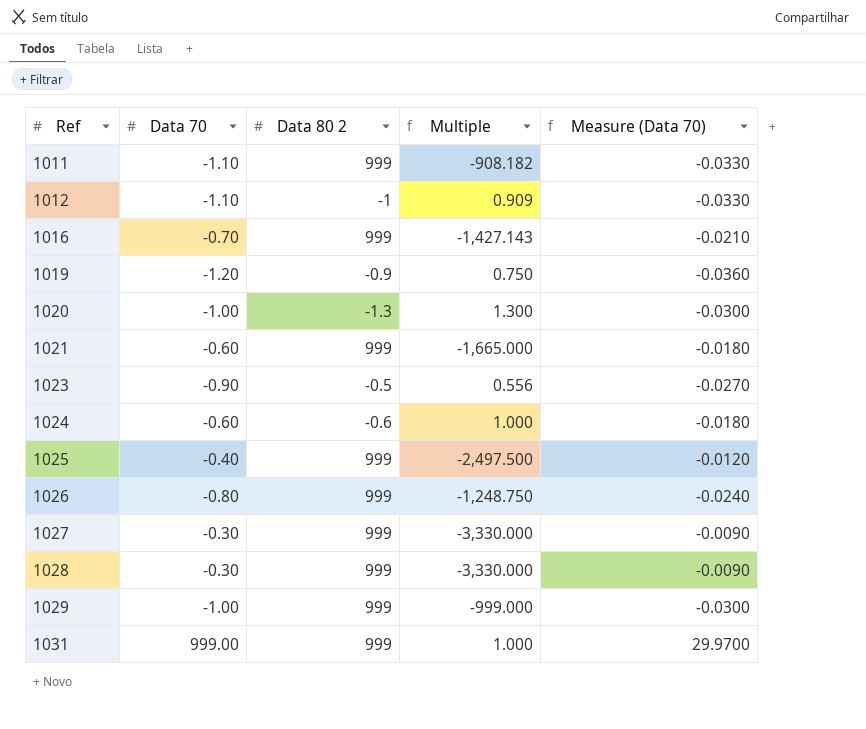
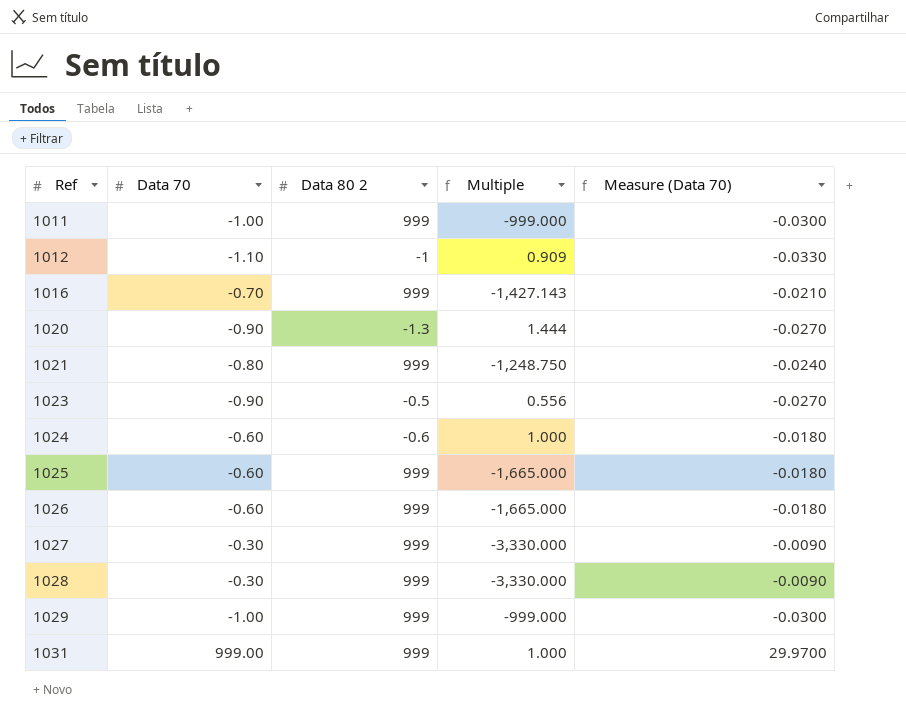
row 1019: -1.20 | -0.9 | 0.750 | -0.0360 -> none
1011 | Data 70: -1.10 -> -1.00
1011 | Multiple: -908.182 -> -999.000
1011 | Measure (Data 70): -0.0330 -> -0.0300
1020 | Data 70: -1.00 -> -0.90
1020 | Multiple: 1.300 -> 1.444
1020 | Measure (Data 70): -0.0300 -> -0.0270
1021 | Data 70: -0.60 -> -0.80
1021 | Multiple: -1,665.000 -> -1,248.750
1021 | Measure (Data 70): -0.0180 -> -0.0240
1025 | Data 70: -0.40 -> -0.60
1025 | Multiple: -2,497.500 -> -1,665.000
1025 | Measure (Data 70): -0.0120 -> -0.0180
1026 | Data 70: -0.80 -> -0.60
1026 | Multiple: -1,248.750 -> -1,665.000
1026 | Measure (Data 70): -0.0240 -> -0.0180

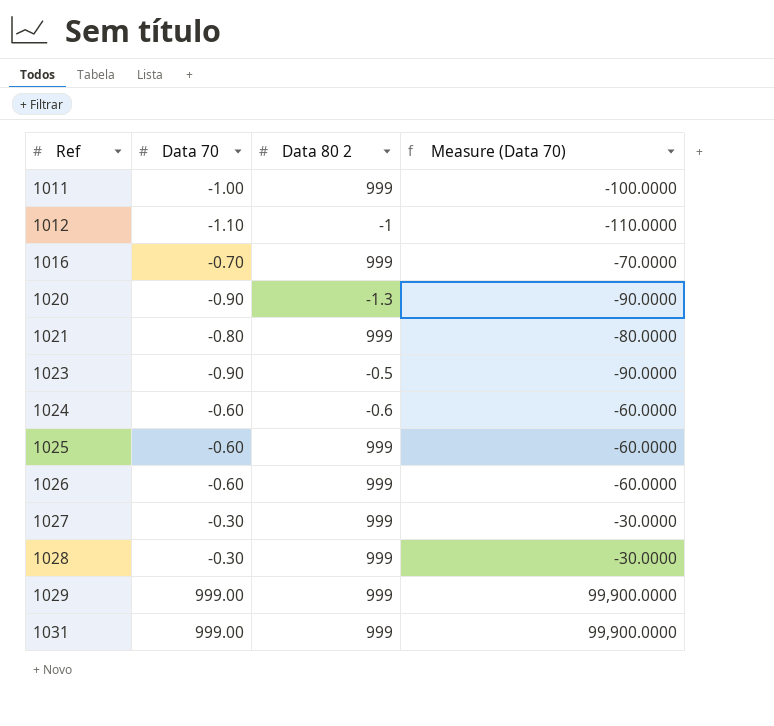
column Multiple | formula: [Data 80 2] / [Data 70] -> none
column Measure (Data 70) | formula: [Data 70] * 0.03 -> [Data 70] * 100
1029 | Data 70: -1.00 -> 999.00

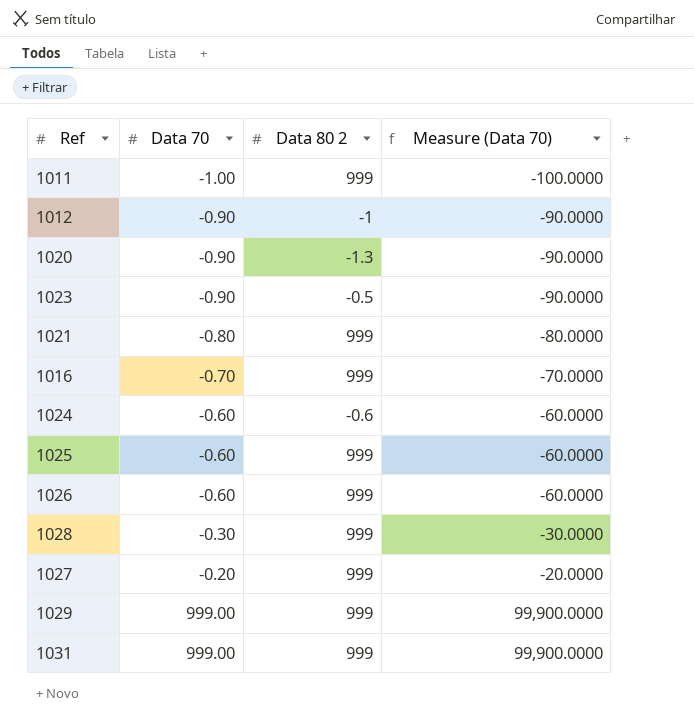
row order: Ref ascending -> Data 70 ascending
1012 | Data 70: -1.10 -> -0.90
1012 | Measure (Data 70): -110.0000 -> -90.0000
1027 | Data 70: -0.30 -> -0.20
1027 | Measure (Data 70): -30.0000 -> -20.0000

